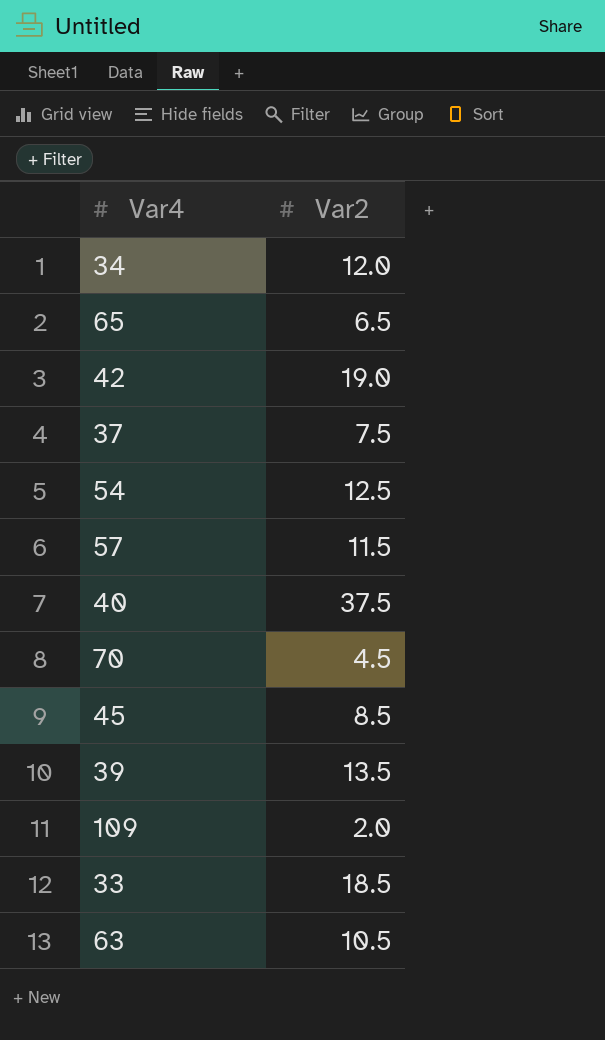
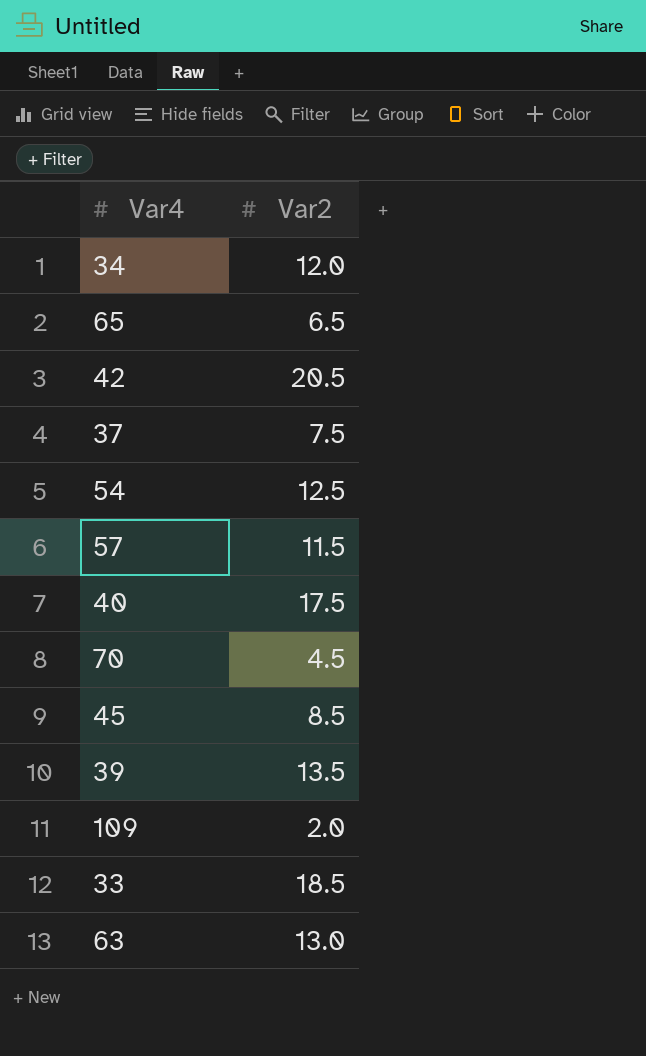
42 | Var2: 19.0 -> 20.5
40 | Var2: 37.5 -> 17.5
63 | Var2: 10.5 -> 13.0

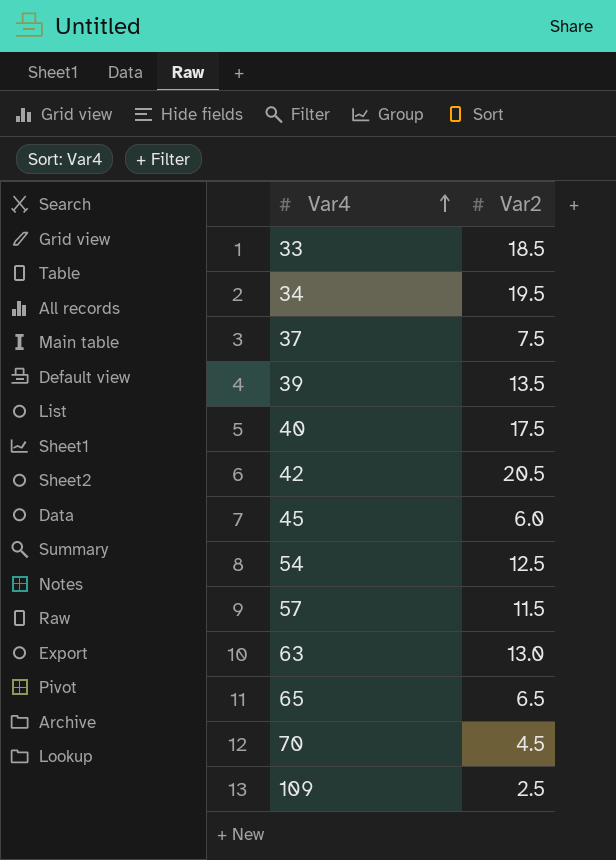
row order: none -> Var4 ascending
34 | Var2: 12.0 -> 19.5
45 | Var2: 8.5 -> 6.0
109 | Var2: 2.0 -> 2.5

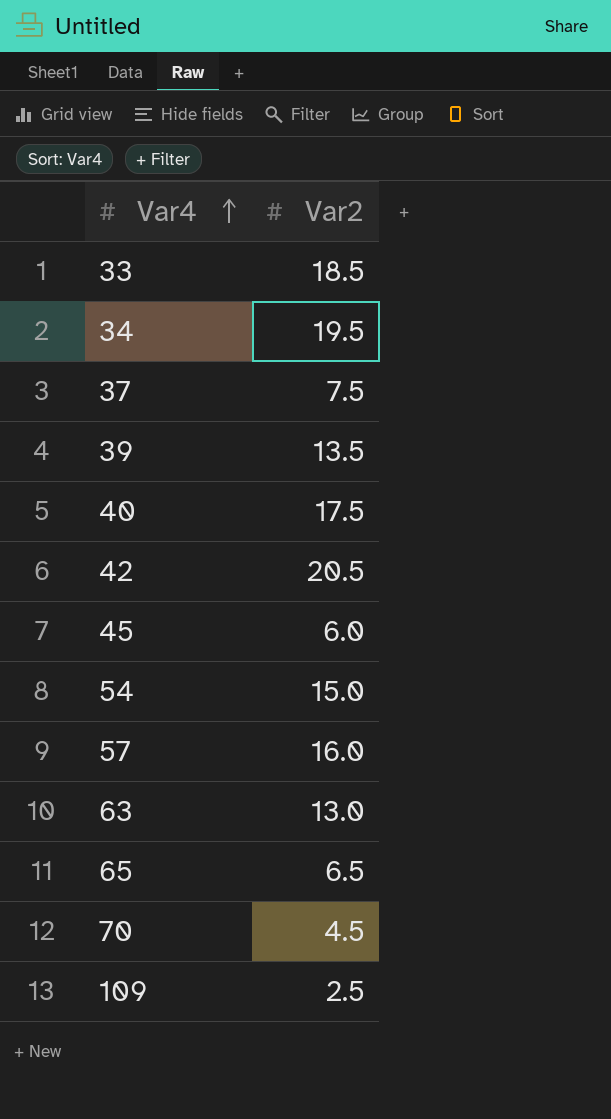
54 | Var2: 12.5 -> 15.0
57 | Var2: 11.5 -> 16.0

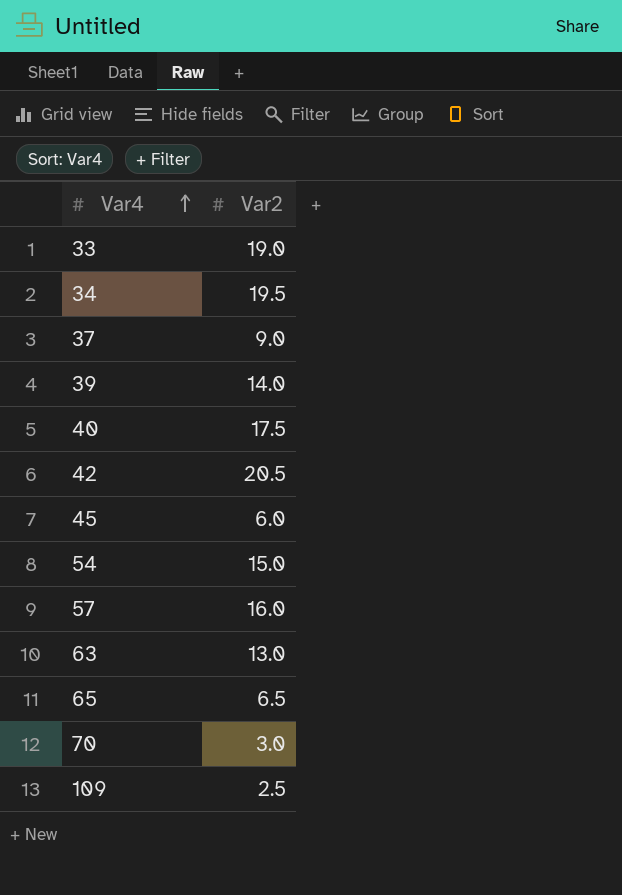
33 | Var2: 18.5 -> 19.0
37 | Var2: 7.5 -> 9.0
39 | Var2: 13.5 -> 14.0
70 | Var2: 4.5 -> 3.0

